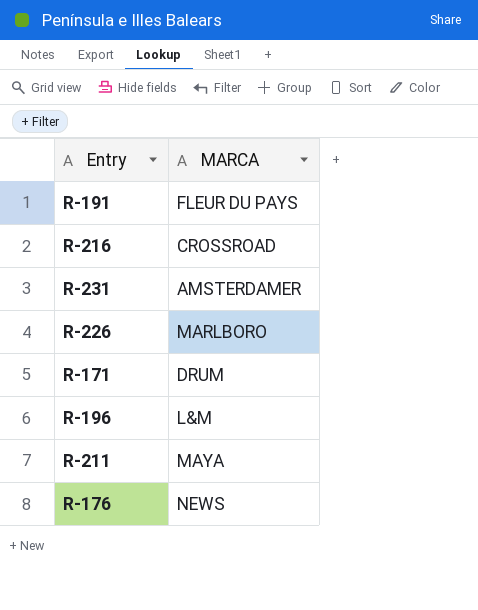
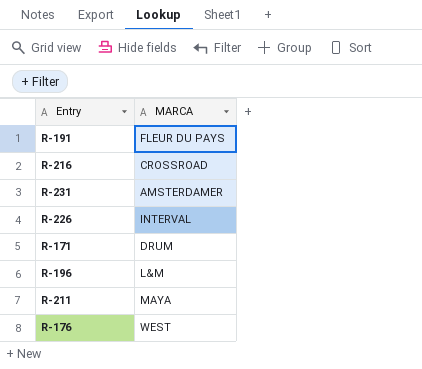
R-226 | MARCA: MARLBORO -> INTERVAL
R-176 | MARCA: NEWS -> WEST

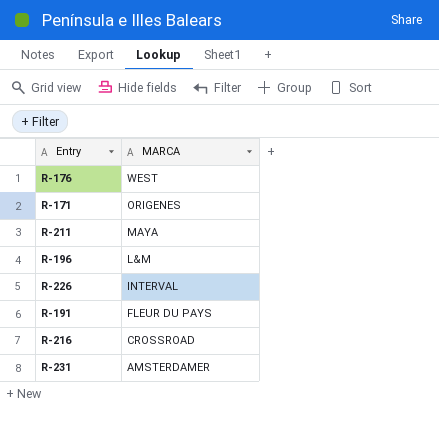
row order: none -> MARCA descending
R-171 | MARCA: DRUM -> ORIGENES

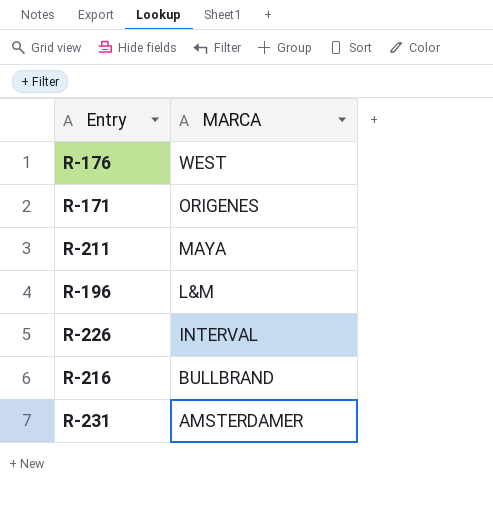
row R-191: FLEUR DU PAYS -> none
R-216 | MARCA: CROSSROAD -> BULLBRAND

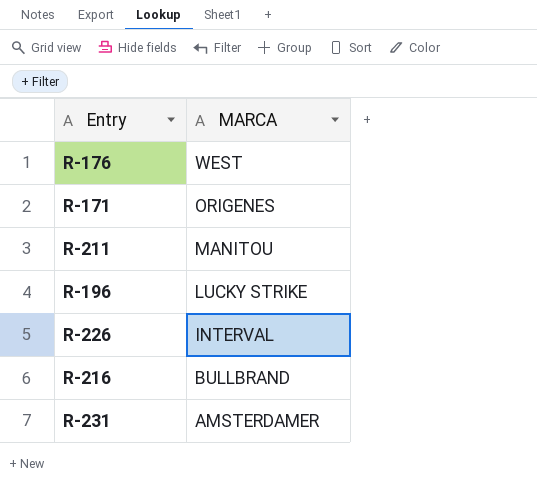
R-211 | MARCA: MAYA -> MANITOU
R-196 | MARCA: L&M -> LUCKY STRIKE

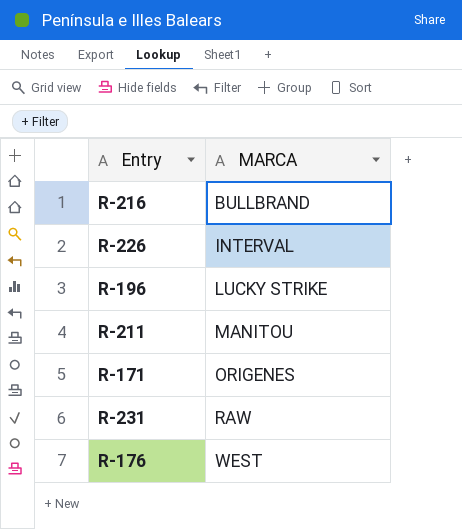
row order: MARCA descending -> MARCA ascending
R-231 | MARCA: AMSTERDAMER -> RAW

